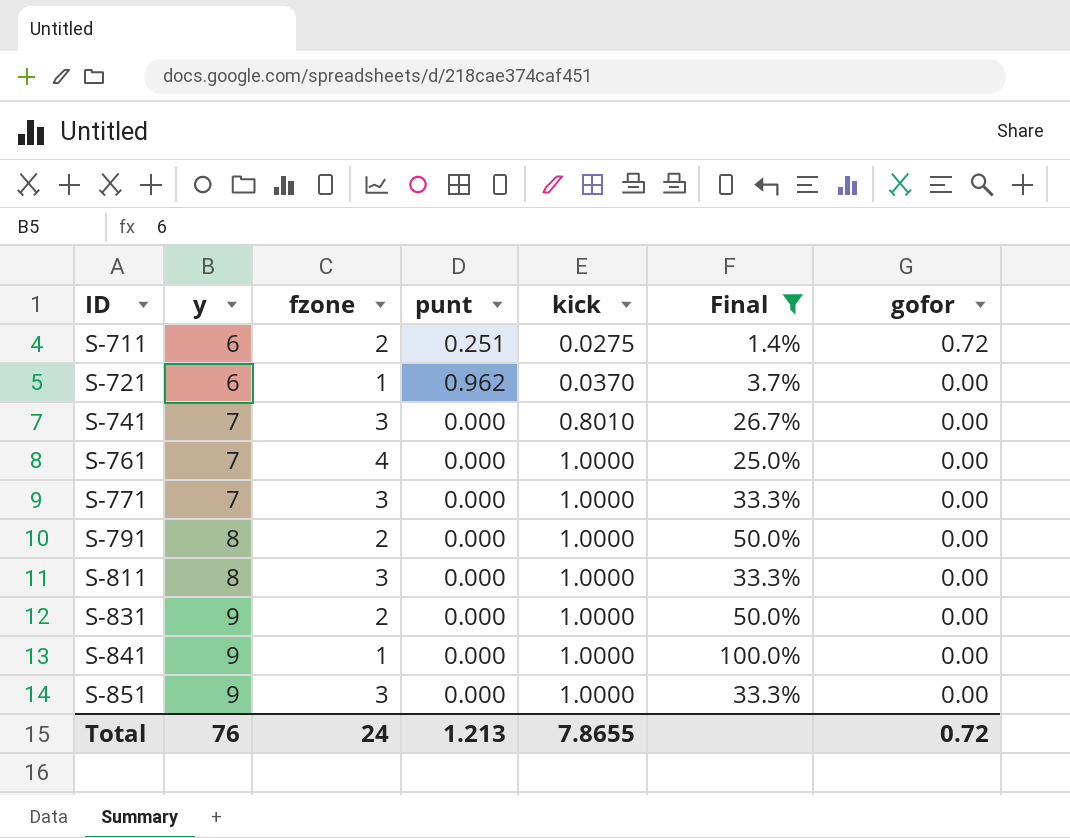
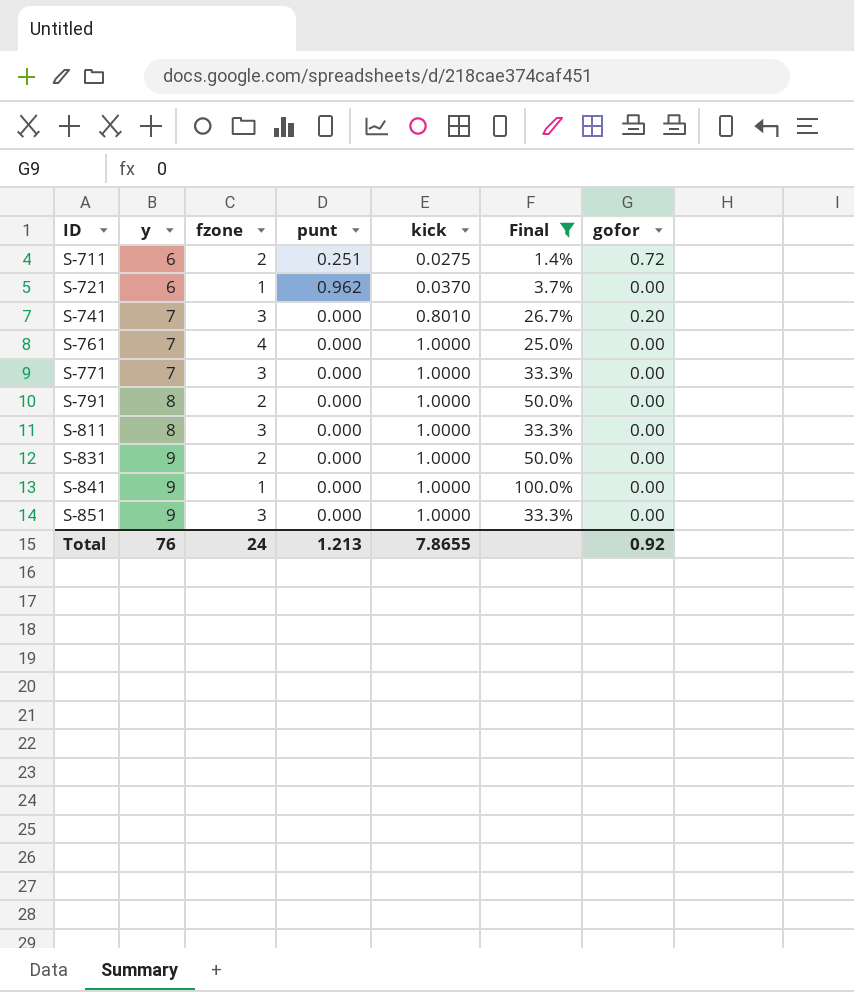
S-741 | gofor: 0.00 -> 0.20
Total | gofor: 0.72 -> 0.92

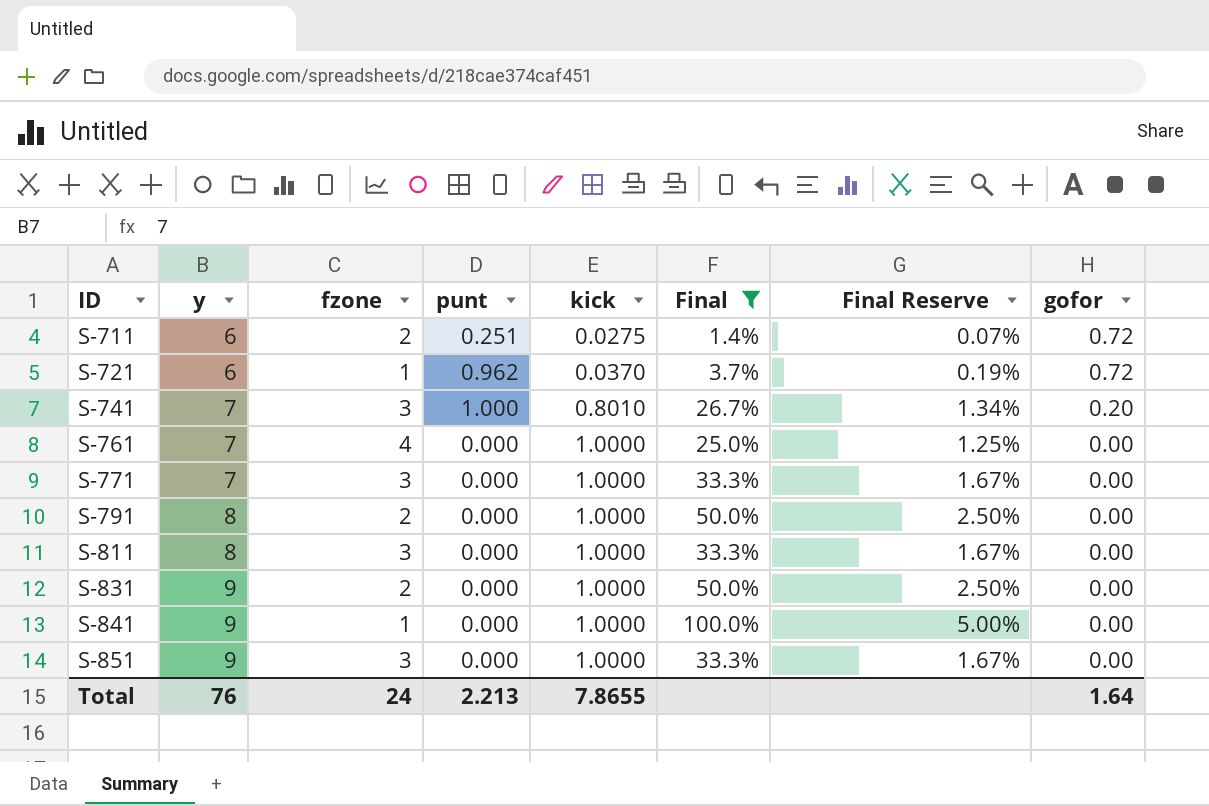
column Final Reserve | formula: none -> [Final] * 0.05
S-721 | gofor: 0.00 -> 0.72
S-741 | punt: 0.000 -> 1.000
Total | punt: 1.213 -> 2.213
Total | gofor: 0.92 -> 1.64

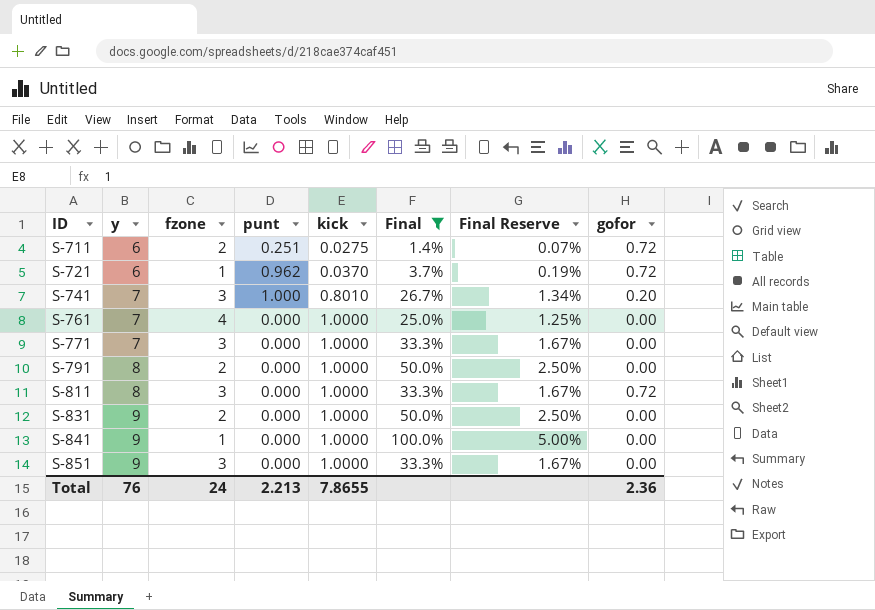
S-811 | gofor: 0.00 -> 0.72
Total | gofor: 1.64 -> 2.36

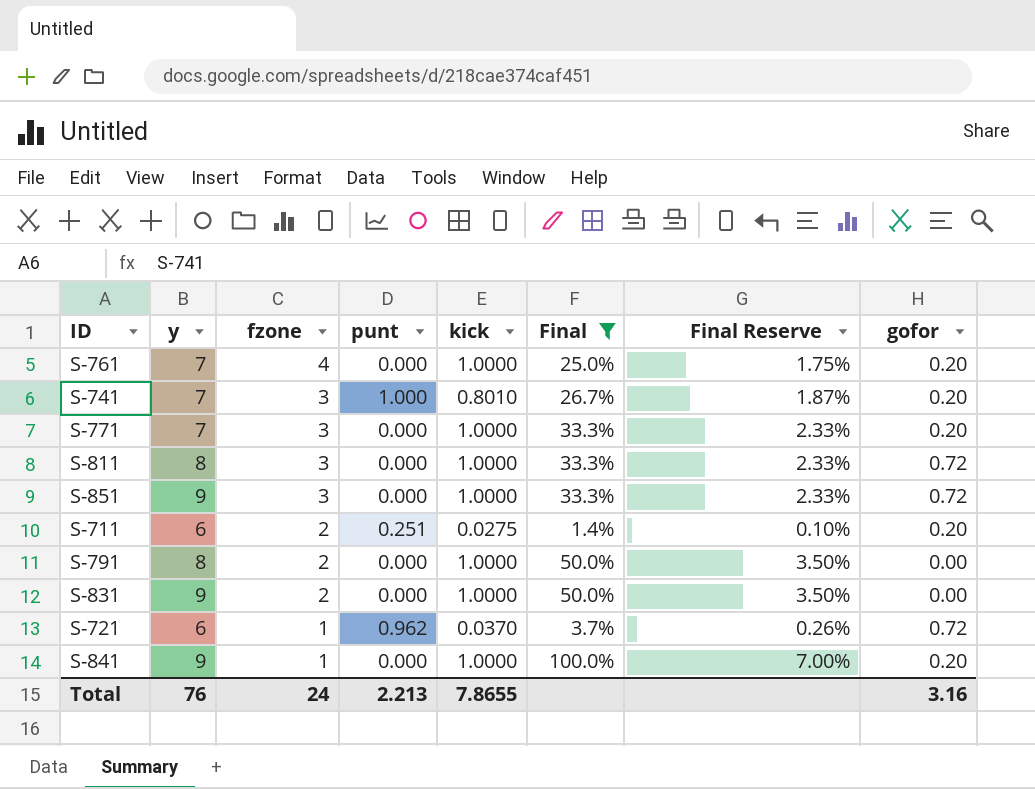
row order: ID ascending -> fzone descending
column Final Reserve | formula: [Final] * 0.05 -> [Final] * 0.07
S-761 | gofor: 0.00 -> 0.20
S-771 | gofor: 0.00 -> 0.20
S-851 | gofor: 0.00 -> 0.72
S-711 | gofor: 0.72 -> 0.20
S-841 | gofor: 0.00 -> 0.20
Total | gofor: 2.36 -> 3.16

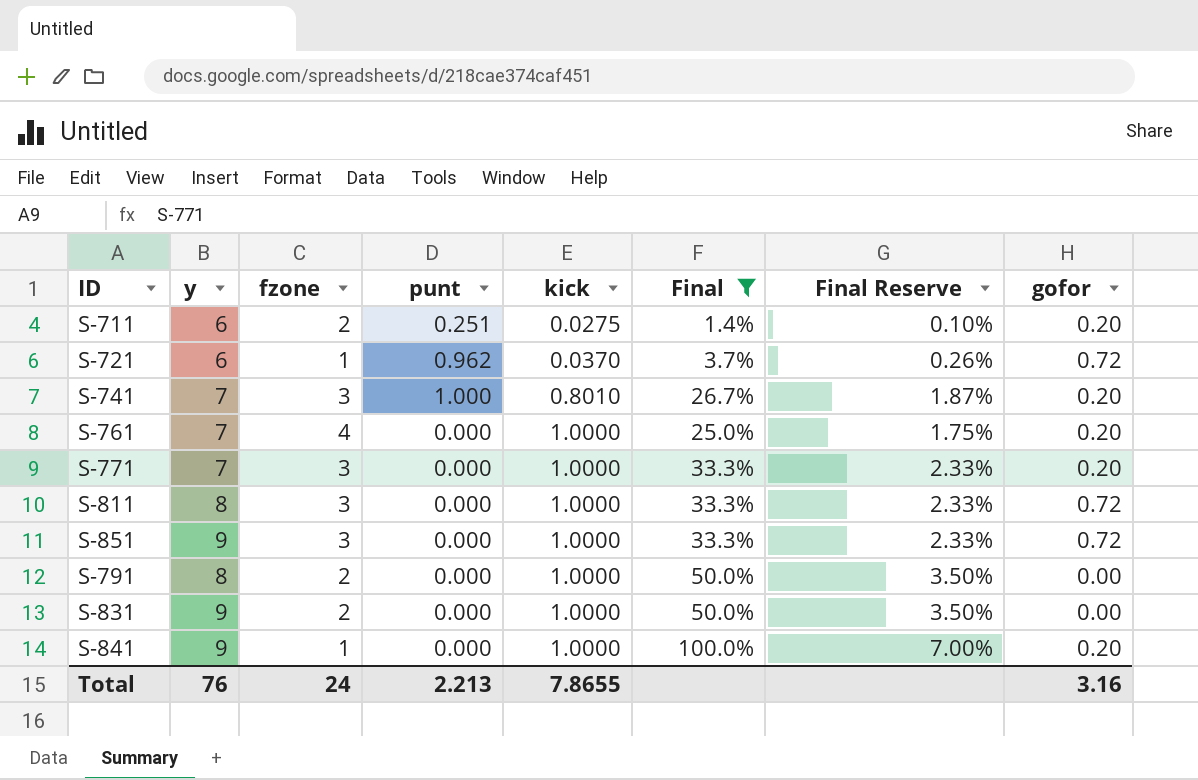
row order: fzone descending -> kick ascending

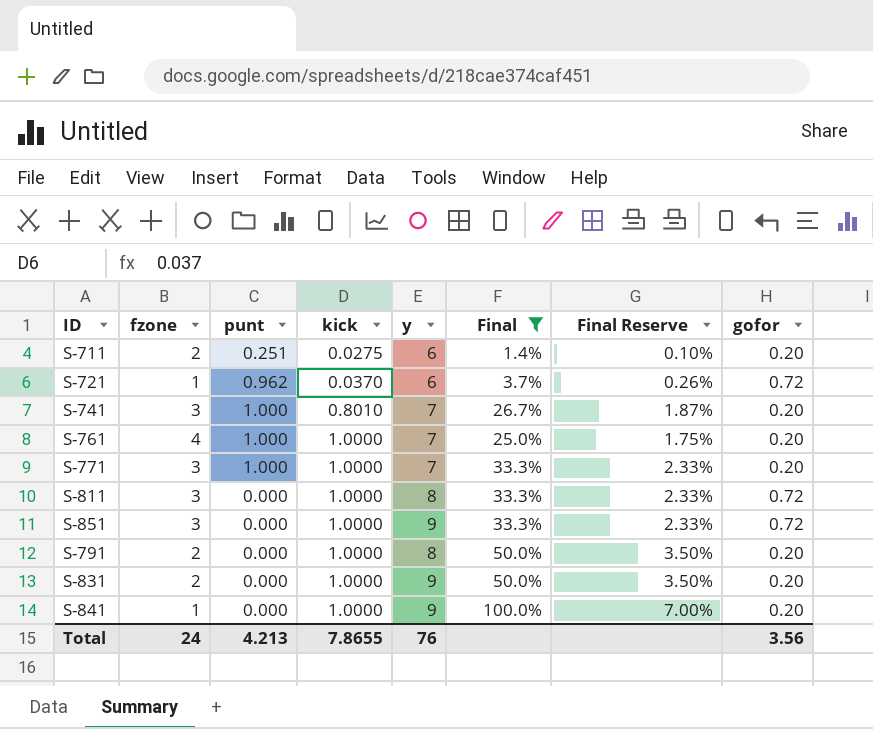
column y | position: 2 -> 5
S-761 | punt: 0.000 -> 1.000
S-771 | punt: 0.000 -> 1.000
S-791 | gofor: 0.00 -> 0.20
S-831 | gofor: 0.00 -> 0.20
Total | punt: 2.213 -> 4.213
Total | gofor: 3.16 -> 3.56

